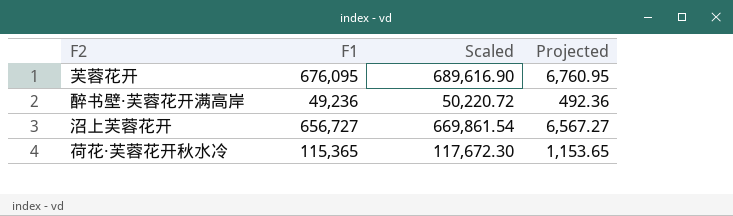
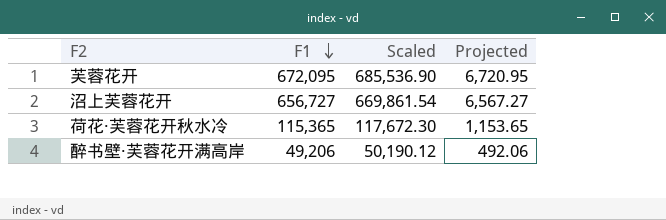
row order: none -> F1 descending
芙蓉花开 | F1: 676,095 -> 672,095
芙蓉花开 | Scaled: 689,616.90 -> 685,536.90
芙蓉花开 | Projected: 6,760.95 -> 6,720.95
醉书壁·芙蓉花开满高岸 | F1: 49,236 -> 49,206
醉书壁·芙蓉花开满高岸 | Scaled: 50,220.72 -> 50,190.12
醉书壁·芙蓉花开满高岸 | Projected: 492.36 -> 492.06

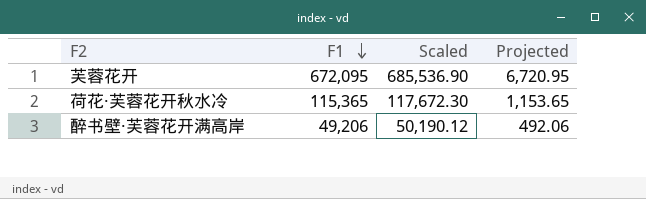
row 沼上芙蓉花开: 656,727 | 669,861.54 | 6,567.27 -> none

